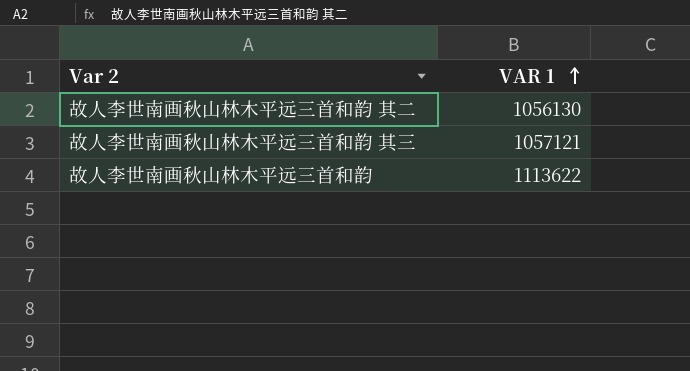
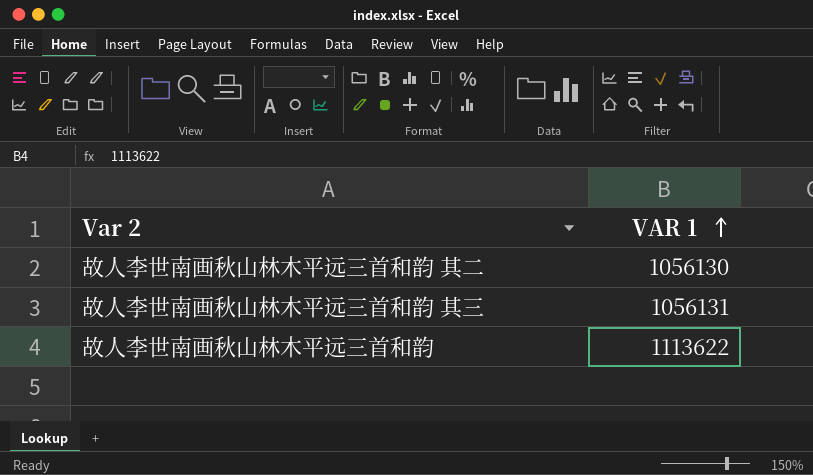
故人李世南画秋山林木平远三首和韵 其三 | VAR 1: 1057121 -> 1056131

